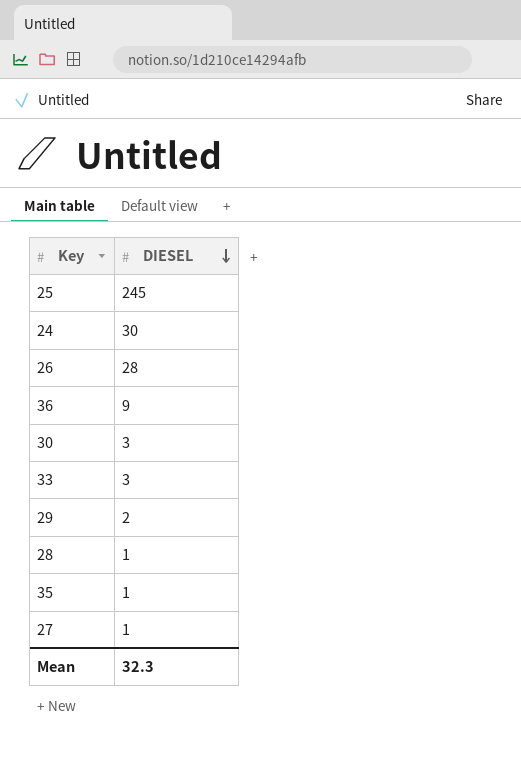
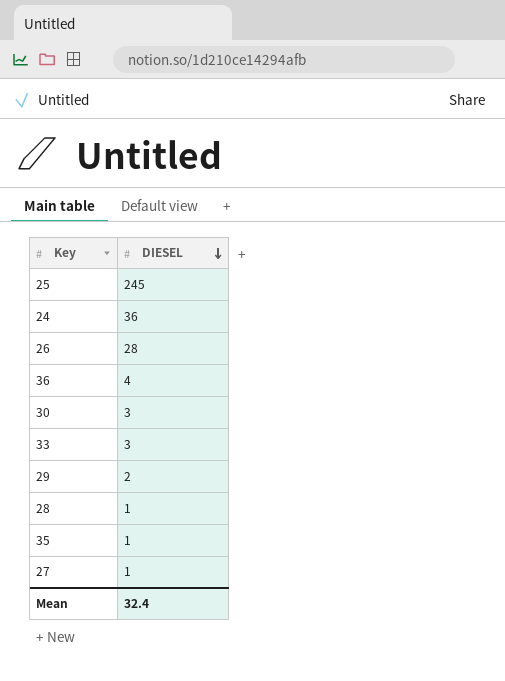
24 | DIESEL: 30 -> 36
36 | DIESEL: 9 -> 4
Mean | DIESEL: 32.3 -> 32.4

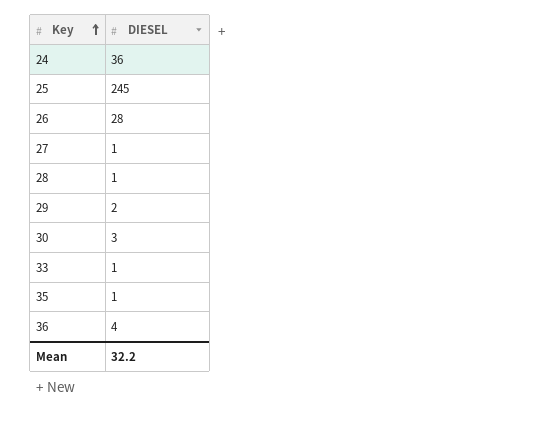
row order: DIESEL descending -> Key ascending
33 | DIESEL: 3 -> 1
Mean | DIESEL: 32.4 -> 32.2

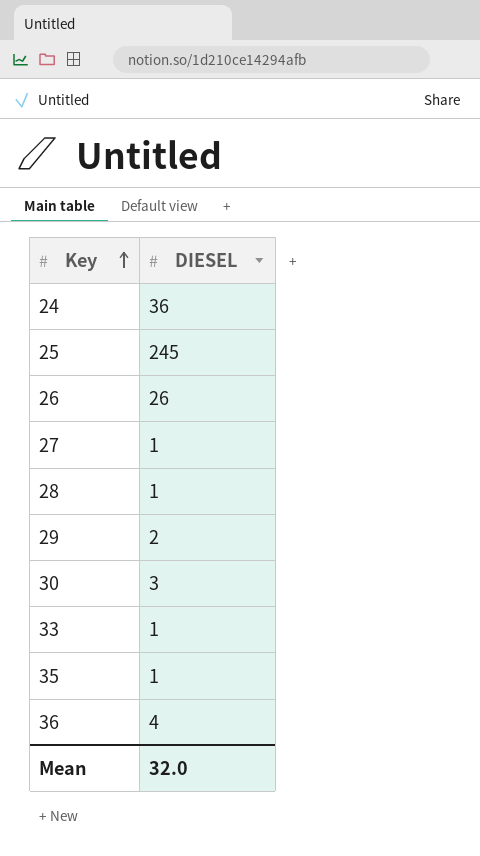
26 | DIESEL: 28 -> 26
Mean | DIESEL: 32.2 -> 32.0

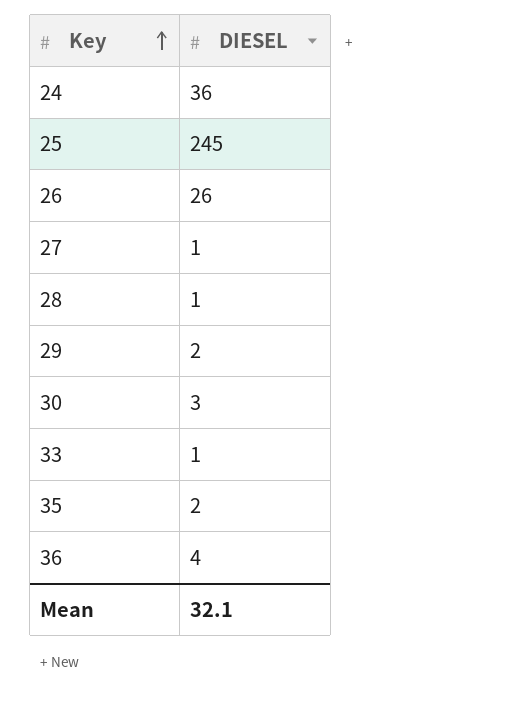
35 | DIESEL: 1 -> 2
Mean | DIESEL: 32.0 -> 32.1

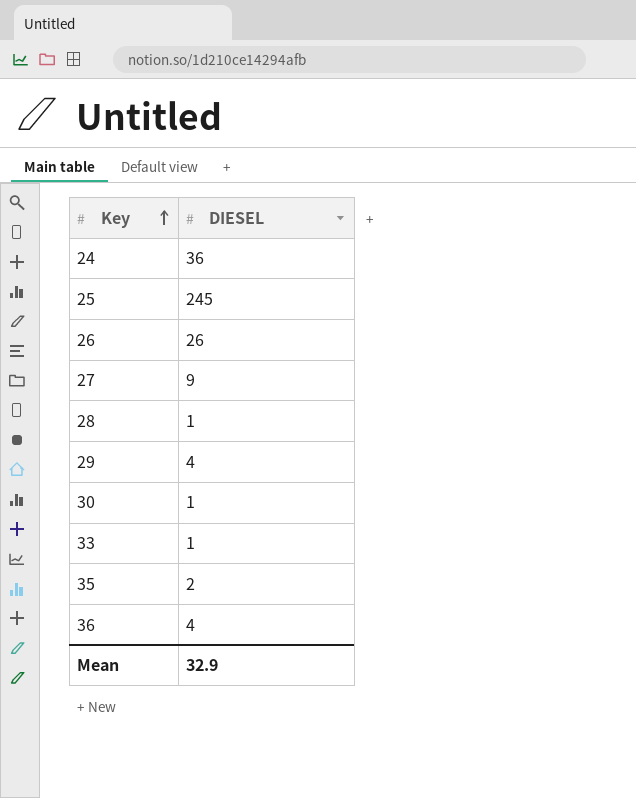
27 | DIESEL: 1 -> 9
29 | DIESEL: 2 -> 4
30 | DIESEL: 3 -> 1
Mean | DIESEL: 32.1 -> 32.9

